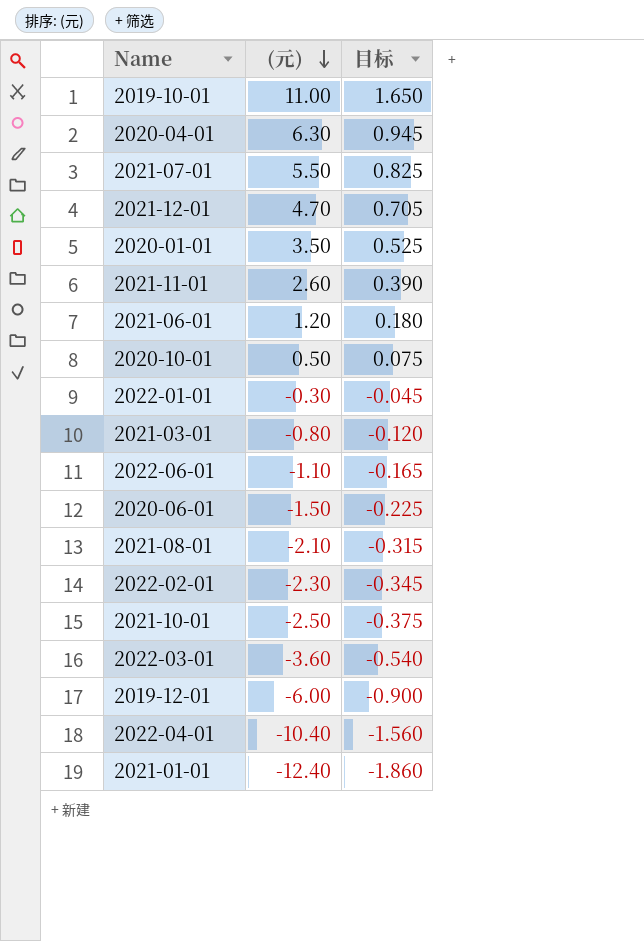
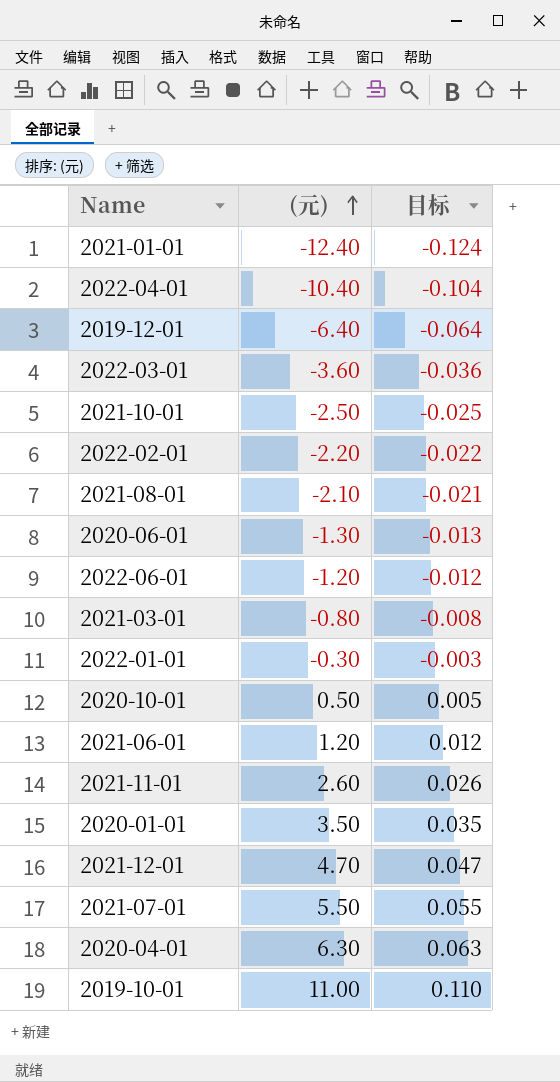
row order: (元) descending -> (元) ascending
column 目标 | formula: [(元)] * 0.15 -> [(元)] * 0.01
2019-12-01 | (元): -6.00 -> -6.40
2022-02-01 | (元): -2.30 -> -2.20
2020-06-01 | (元): -1.50 -> -1.30
2022-06-01 | (元): -1.10 -> -1.20

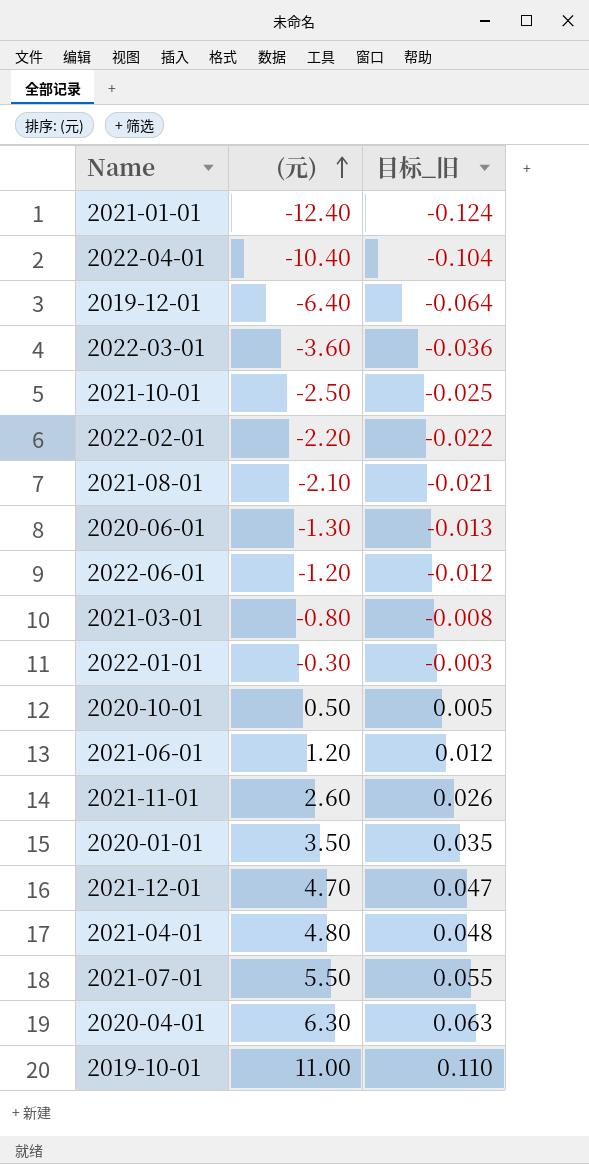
column name: 目标 -> 目标_旧
row 2021-04-01: none -> 4.80 | 0.048

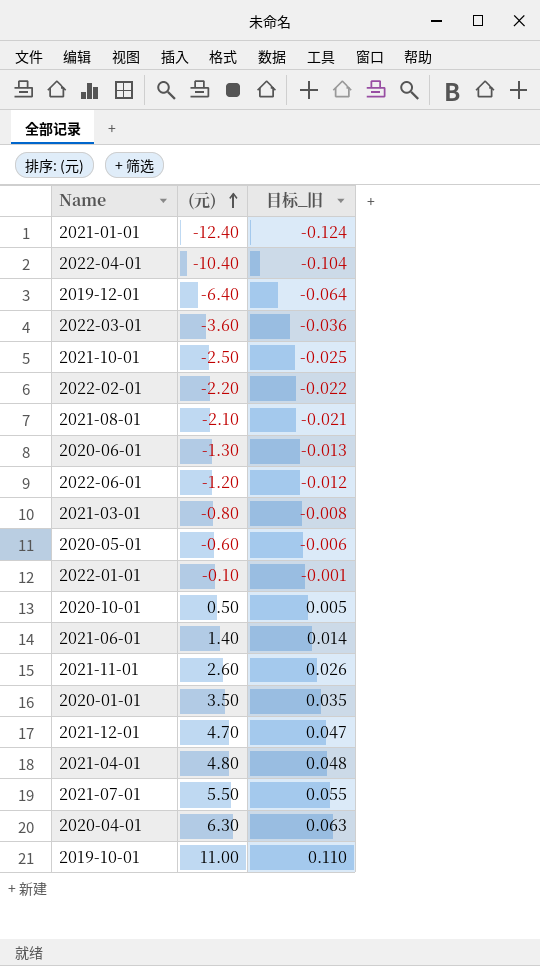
row 2020-05-01: none -> -0.60 | -0.006
2022-01-01 | (元): -0.30 -> -0.10
2022-01-01 | 目标_旧: -0.003 -> -0.001
2021-06-01 | (元): 1.20 -> 1.40
2021-06-01 | 目标_旧: 0.012 -> 0.014

